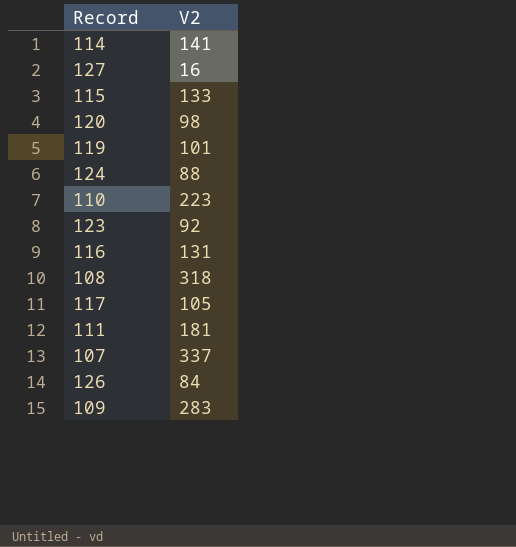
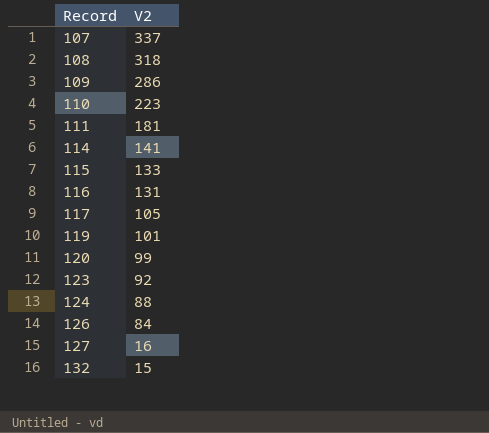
row order: none -> Record ascending
109 | V2: 283 -> 286
120 | V2: 98 -> 99
row 132: none -> 15

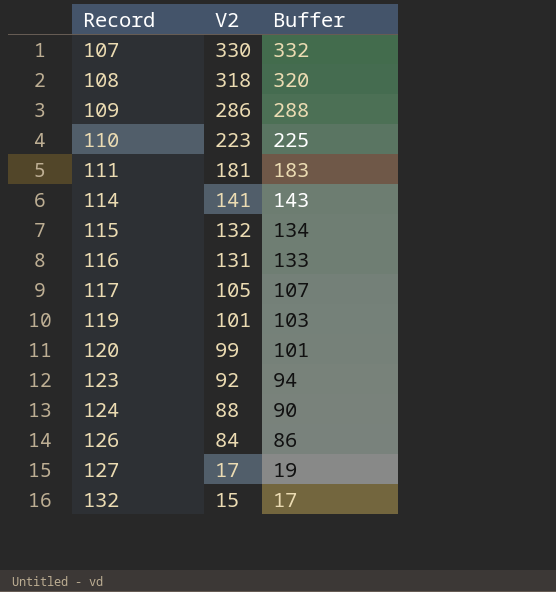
column Buffer | formula: none -> [V2] + 2
107 | V2: 337 -> 330
115 | V2: 133 -> 132
127 | V2: 16 -> 17

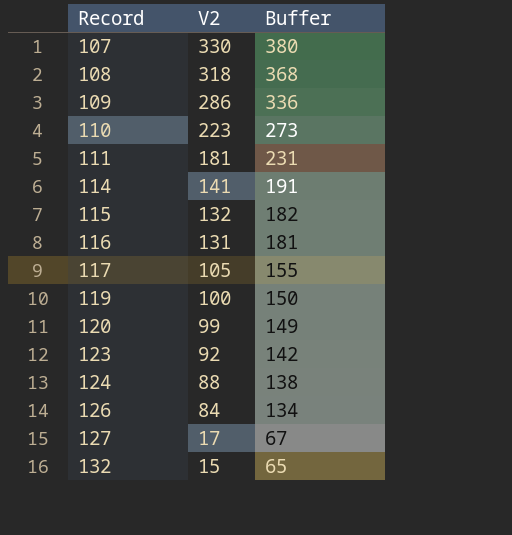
column Buffer | formula: [V2] + 2 -> [V2] + 50
119 | V2: 101 -> 100

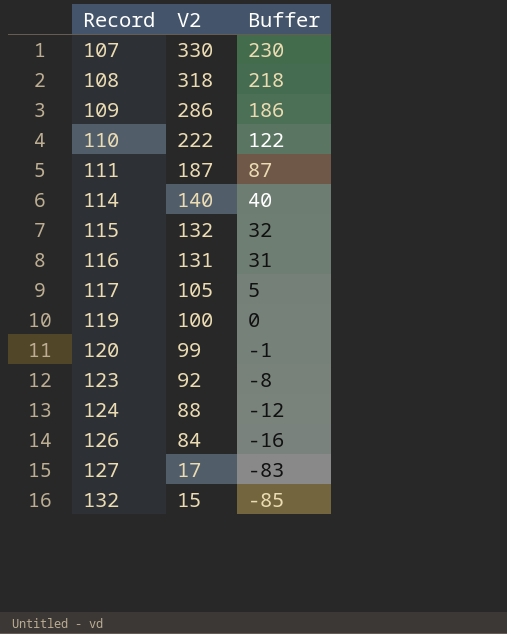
column Buffer | formula: [V2] + 50 -> [V2] - 100
110 | V2: 223 -> 222
111 | V2: 181 -> 187
114 | V2: 141 -> 140

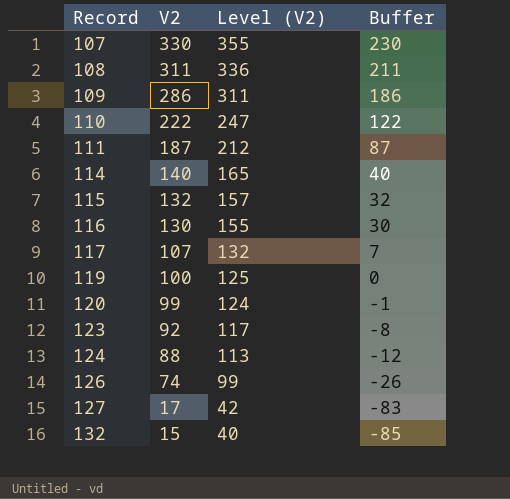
column Level (V2) | formula: none -> [V2] + 25
108 | V2: 318 -> 311
108 | Buffer: 218 -> 211
116 | V2: 131 -> 130
116 | Buffer: 31 -> 30
117 | V2: 105 -> 107
117 | Buffer: 5 -> 7
126 | V2: 84 -> 74
126 | Buffer: -16 -> -26

